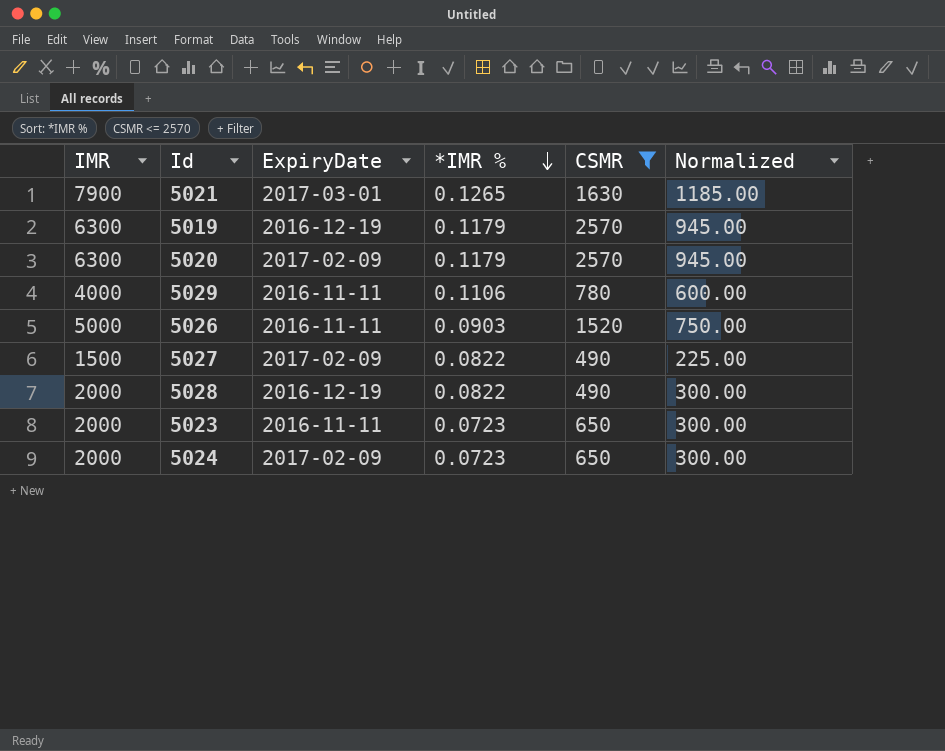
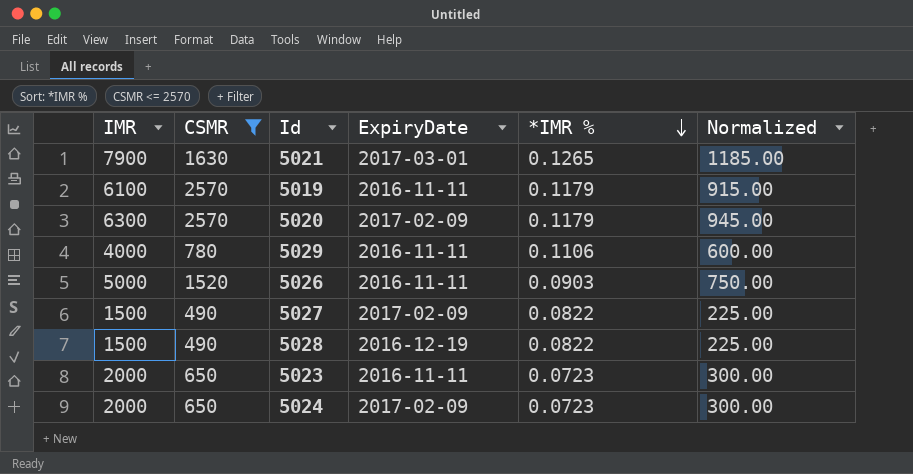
column CSMR | position: 5 -> 2
5019 | IMR: 6300 -> 6100
5019 | ExpiryDate: 2016-12-19 -> 2016-11-11
5019 | Normalized: 945.00 -> 915.00
5028 | IMR: 2000 -> 1500
5028 | Normalized: 300.00 -> 225.00

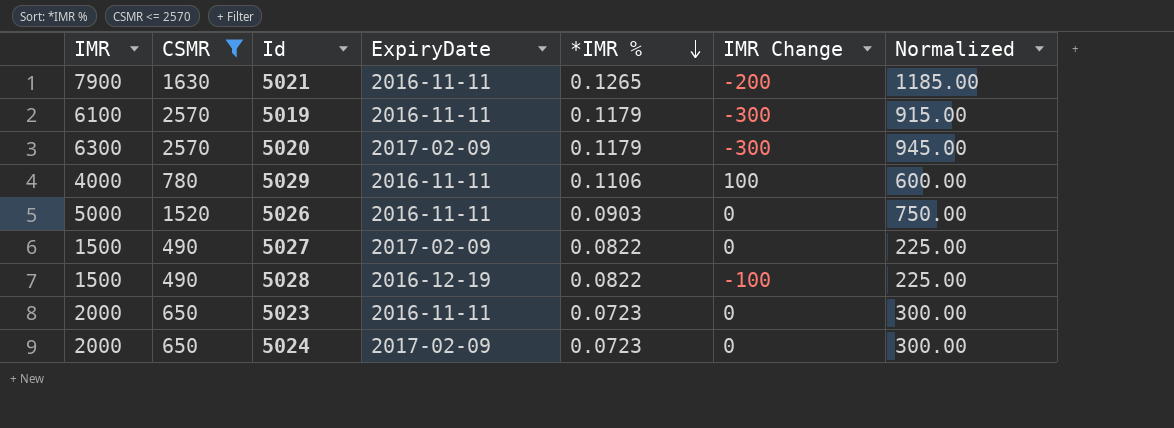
column IMR Change | position: none -> 6
5021 | ExpiryDate: 2017-03-01 -> 2016-11-11

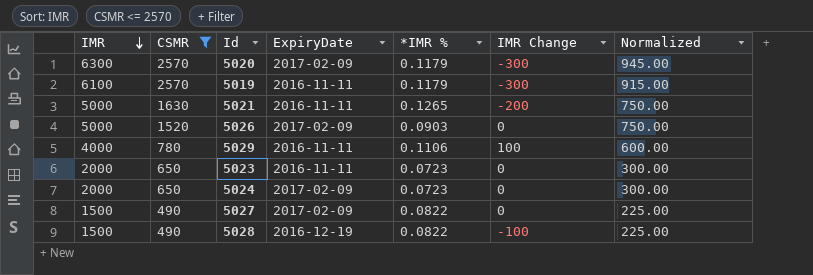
row order: *IMR % descending -> IMR descending
5021 | IMR: 7900 -> 5000
5021 | Normalized: 1185.00 -> 750.00
5026 | ExpiryDate: 2016-11-11 -> 2017-02-09

